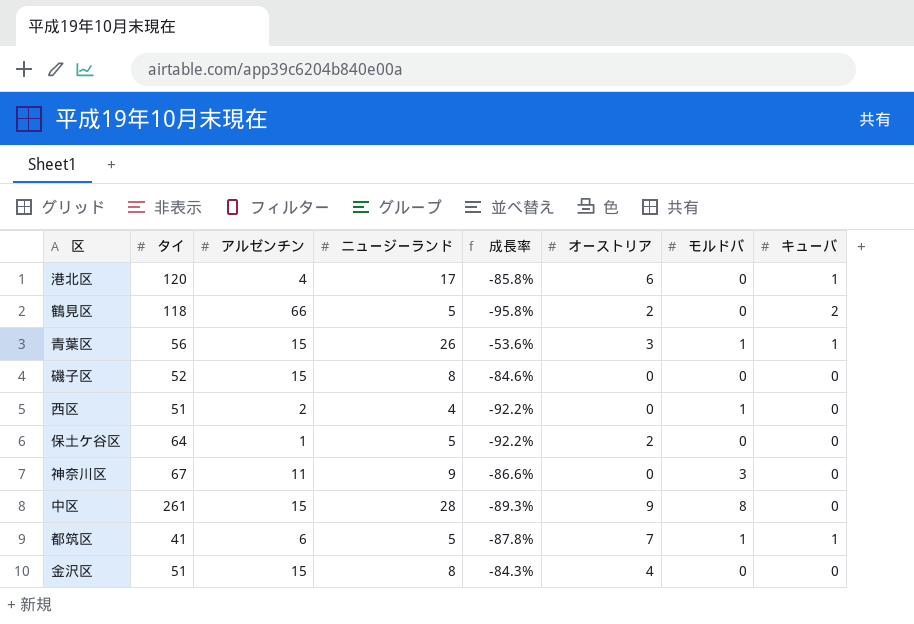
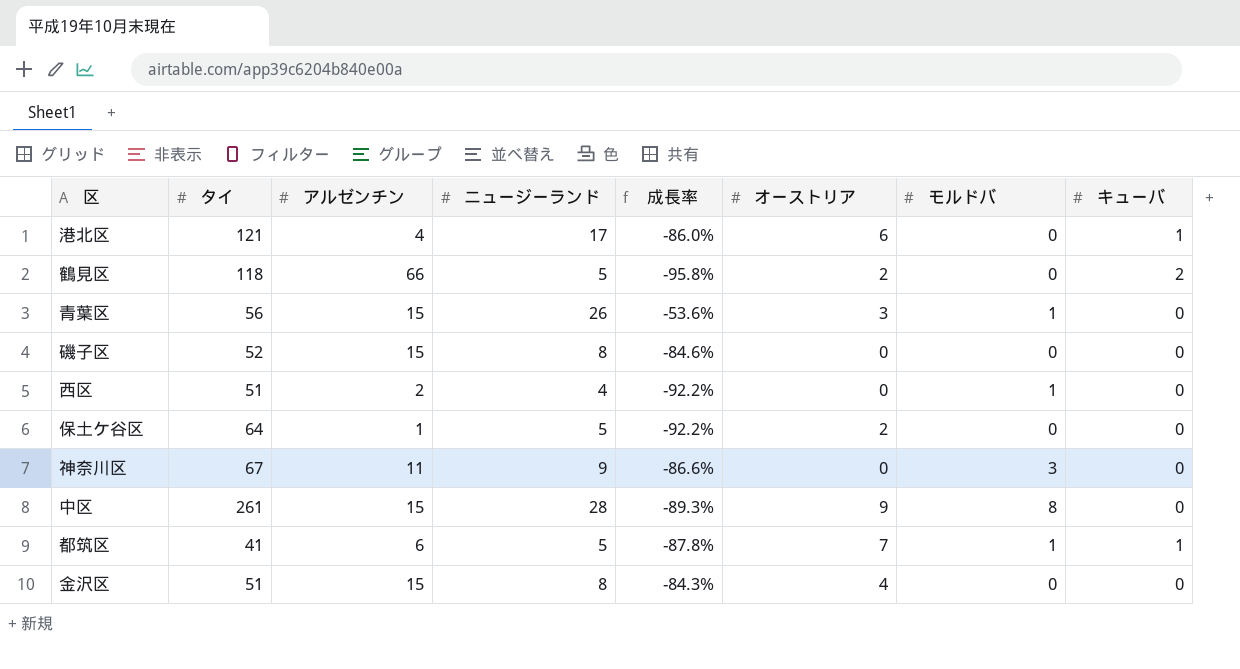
港北区 | タイ: 120 -> 121
港北区 | 成長率: -85.8% -> -86.0%
青葉区 | キューバ: 1 -> 0

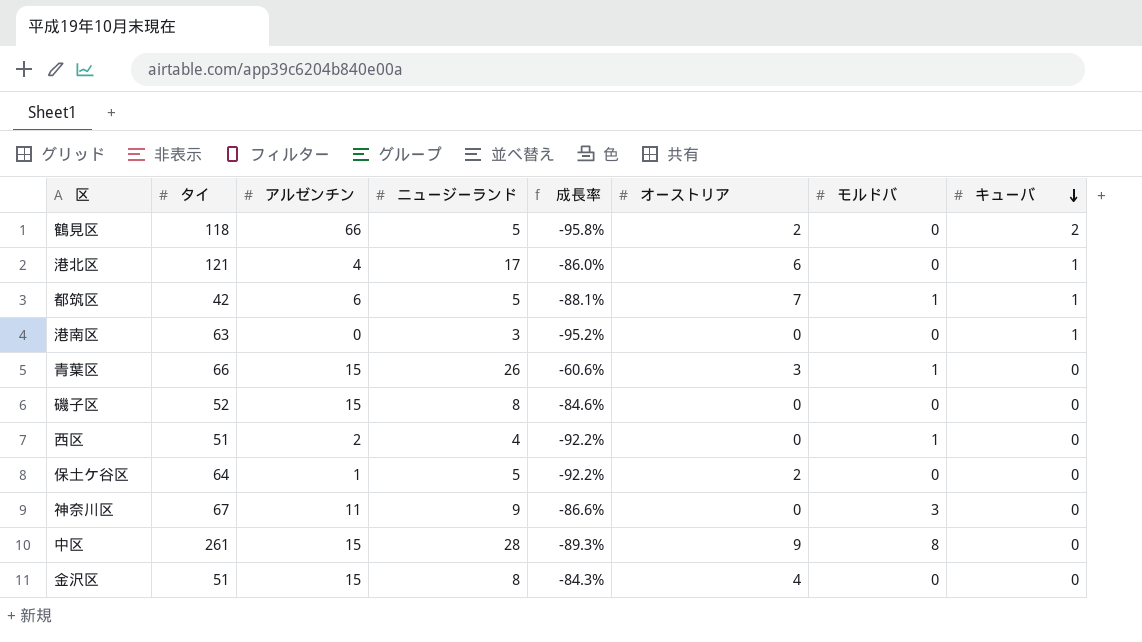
row order: none -> キューバ descending
都筑区 | タイ: 41 -> 42
都筑区 | 成長率: -87.8% -> -88.1%
row 港南区: none -> 63 | 0 | 3 | -95.2% | 0 | 0 | 1
青葉区 | タイ: 56 -> 66
青葉区 | 成長率: -53.6% -> -60.6%

